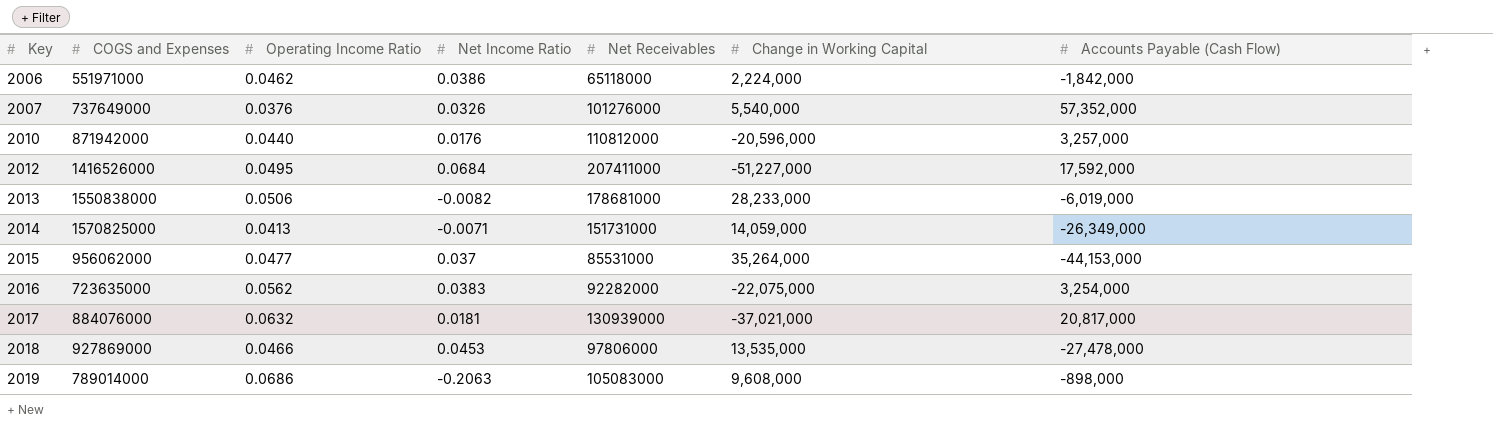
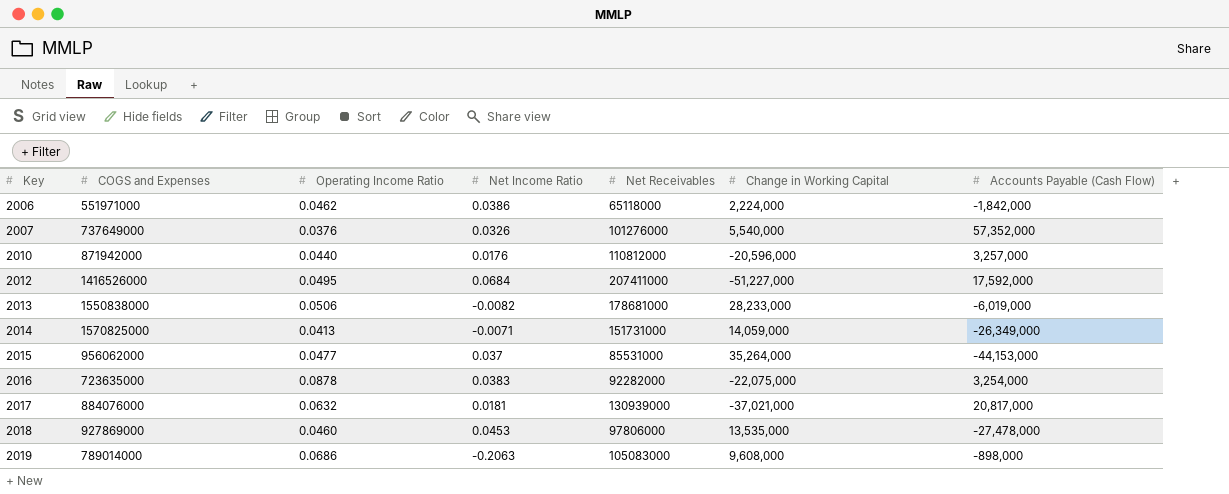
2016 | Operating Income Ratio: 0.0562 -> 0.0878
2018 | Operating Income Ratio: 0.0466 -> 0.0460

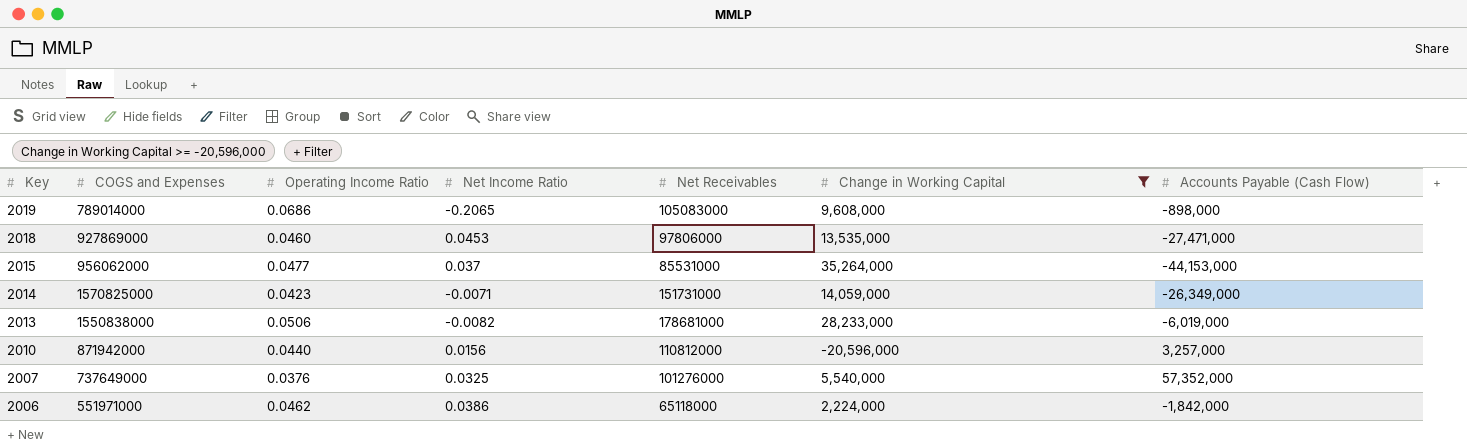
filter: none -> Change in Working Capital >= -20,596,000
row order: Key ascending -> Key descending
2019 | Net Income Ratio: -0.2063 -> -0.2065
2018 | Accounts Payable (Cash Flow): -27,478,000 -> -27,471,000
2014 | Operating Income Ratio: 0.0413 -> 0.0423
2010 | Net Income Ratio: 0.0176 -> 0.0156
2007 | Net Income Ratio: 0.0326 -> 0.0325

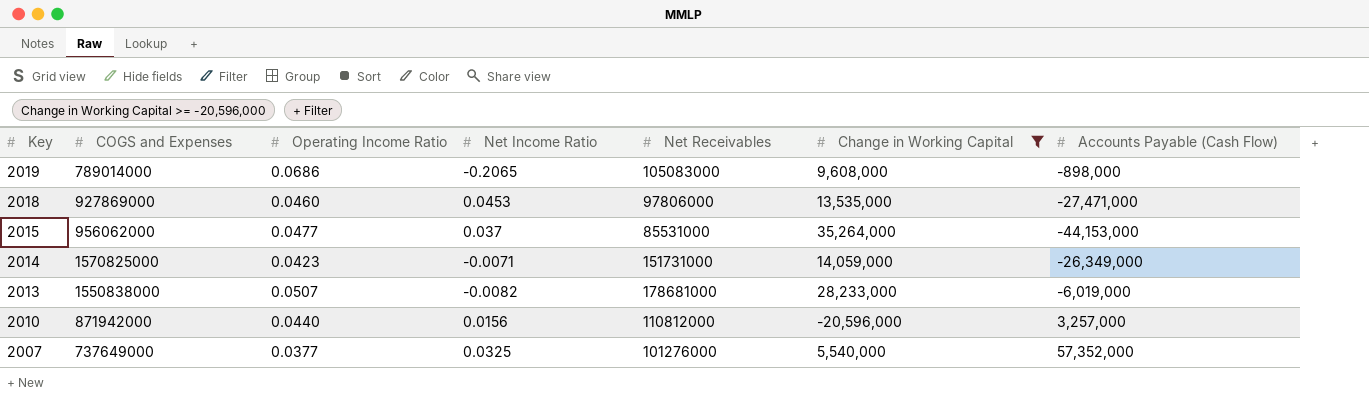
row 2006: 551971000 | 0.0462 | 0.0386 | 65118000 | 2,224,000 | -1,842,000 -> none
2013 | Operating Income Ratio: 0.0506 -> 0.0507
2007 | Operating Income Ratio: 0.0376 -> 0.0377

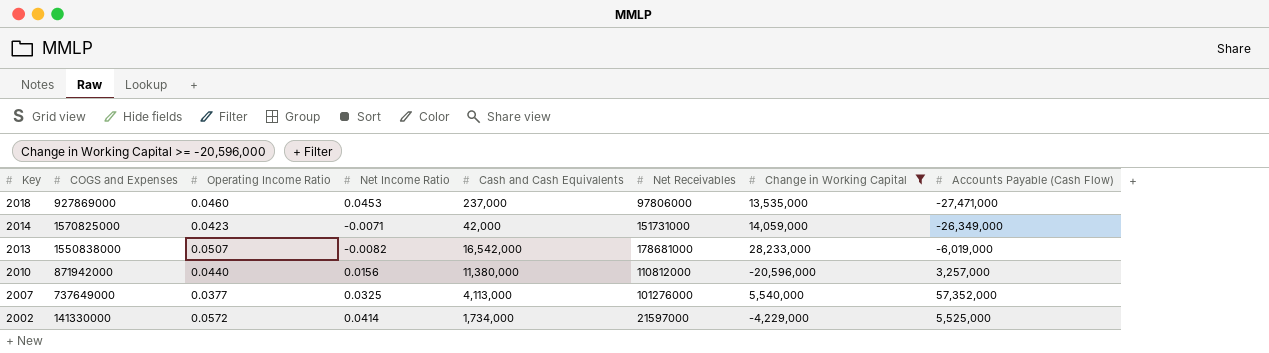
column Cash and Cash Equivalents | position: none -> 5
row 2019: 789014000 | 0.0686 | -0.2065 | 105083000 | 9,608,000 | -898,000 -> none
row 2015: 956062000 | 0.0477 | 0.037 | 85531000 | 35,264,000 | -44,153,000 -> none
row 2002: none -> 141330000 | 0.0572 | 0.0414 | 1,734,000 | 21597000 | -4,229,000 | 5,525,000

